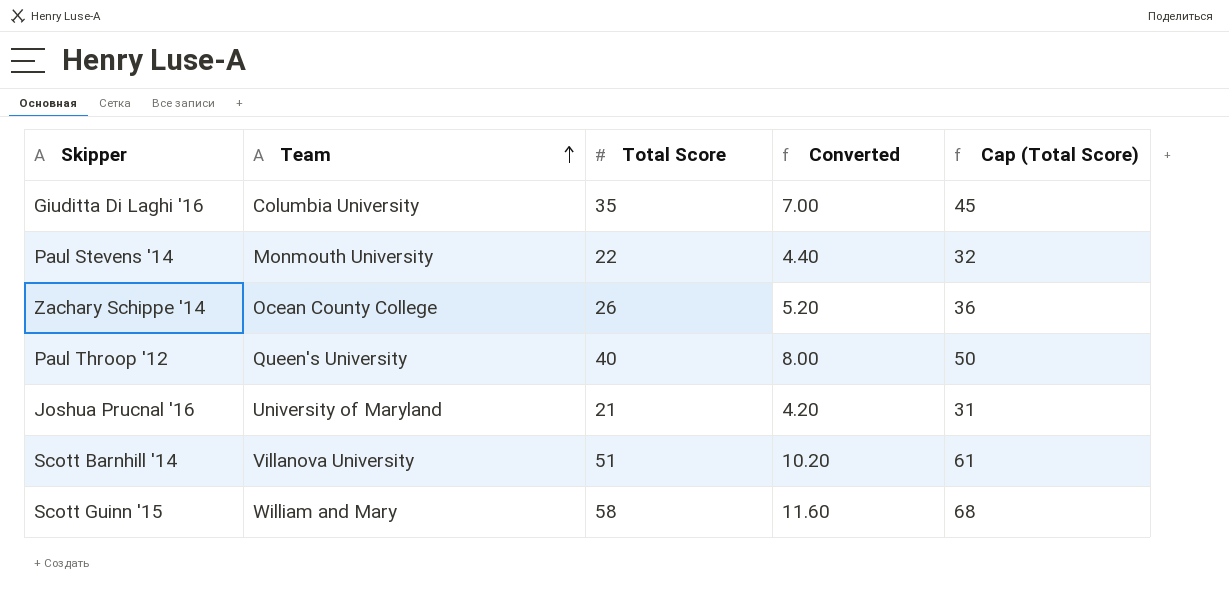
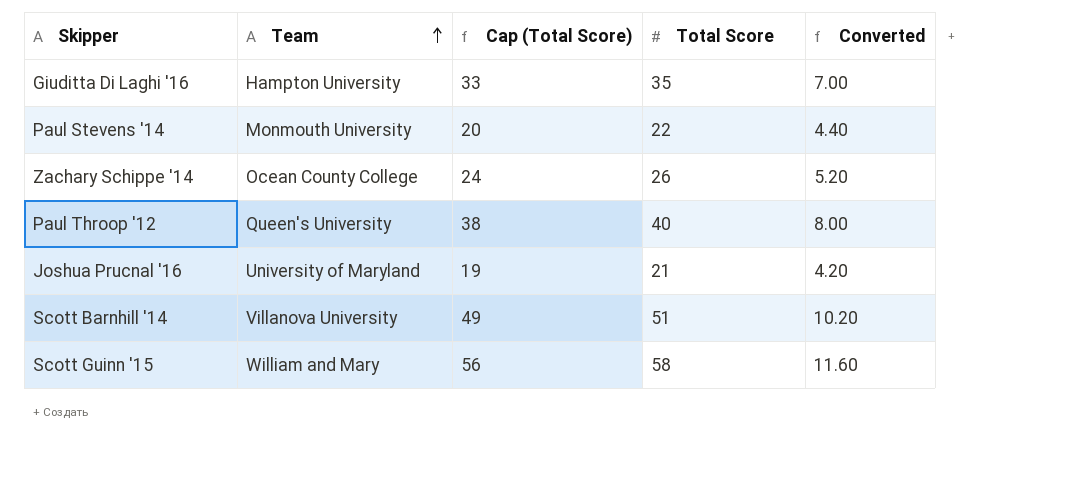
column Cap (Total Score) | formula: [Total Score] + 10 -> [Total Score] - 2
column Cap (Total Score) | position: 5 -> 3
Giuditta Di Laghi '16 | Team: Columbia University -> Hampton University

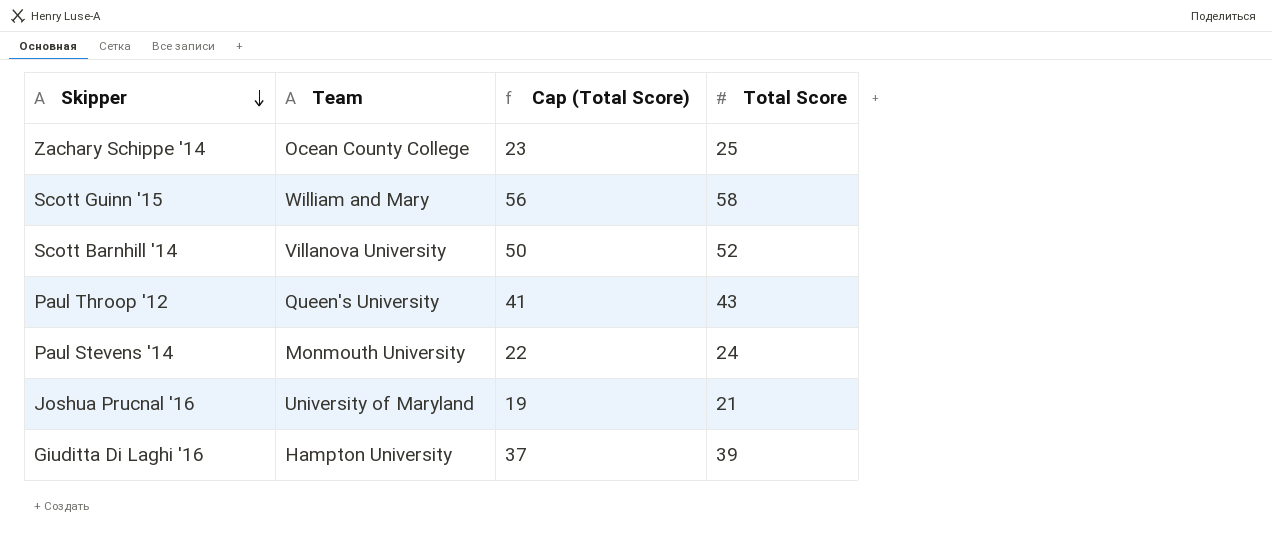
row order: Team ascending -> Skipper descending
column Converted | formula: [Total Score] * 0.2 -> none
Zachary Schippe '14 | Cap (Total Score): 24 -> 23
Zachary Schippe '14 | Total Score: 26 -> 25
Scott Barnhill '14 | Cap (Total Score): 49 -> 50
Scott Barnhill '14 | Total Score: 51 -> 52
Paul Throop '12 | Cap (Total Score): 38 -> 41
Paul Throop '12 | Total Score: 40 -> 43
Paul Stevens '14 | Cap (Total Score): 20 -> 22
Paul Stevens '14 | Total Score: 22 -> 24
Giuditta Di Laghi '16 | Cap (Total Score): 33 -> 37
Giuditta Di Laghi '16 | Total Score: 35 -> 39

